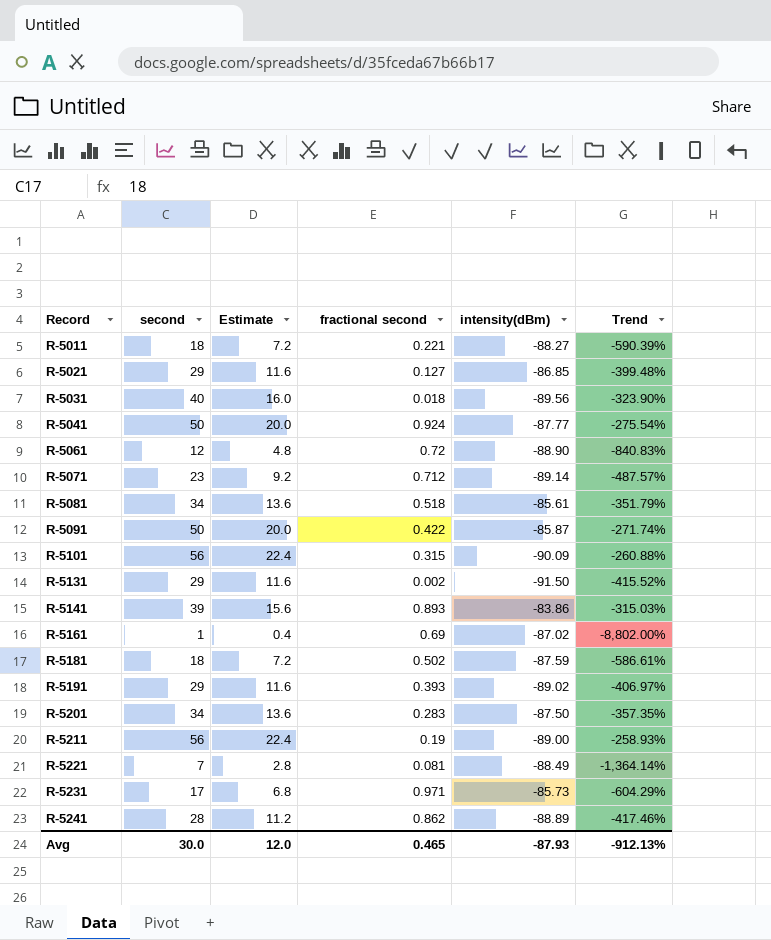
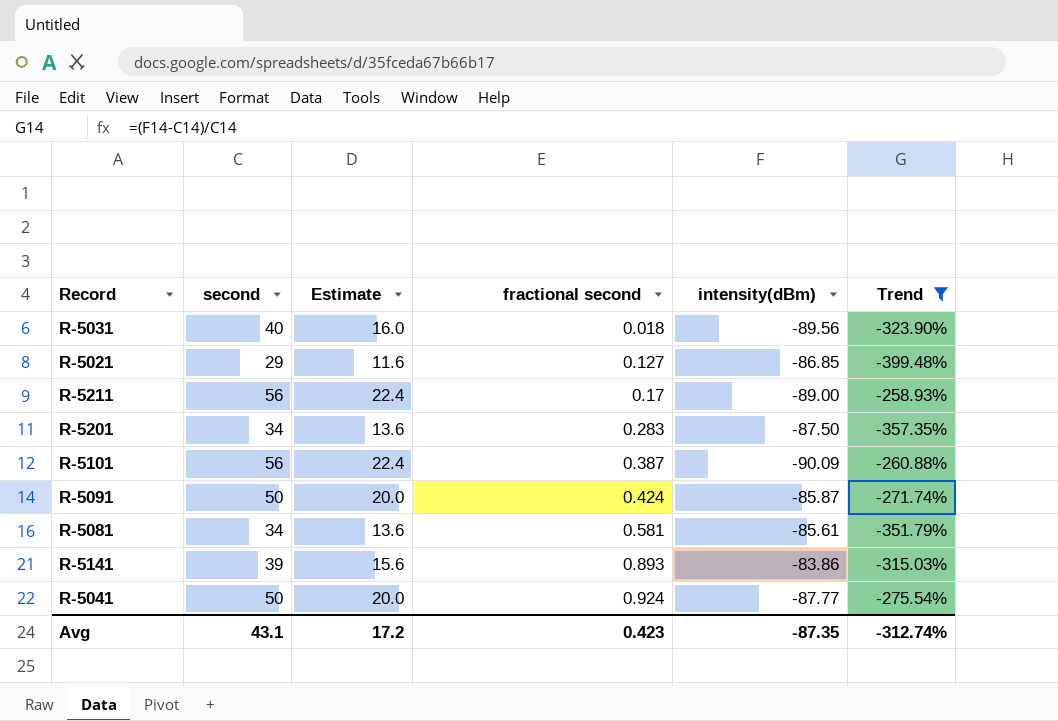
filter: none -> Trend >= -399.48%
row order: Record ascending -> fractional second ascending
R-5211 | fractional second: 0.19 -> 0.17
R-5101 | fractional second: 0.315 -> 0.387
R-5091 | fractional second: 0.422 -> 0.424
R-5081 | fractional second: 0.518 -> 0.581
Avg | second: 30.0 -> 43.1
Avg | Estimate: 12.0 -> 17.2
Avg | fractional second: 0.465 -> 0.423
Avg | intensity(dBm): -87.93 -> -87.35
Avg | Trend: -912.13% -> -312.74%

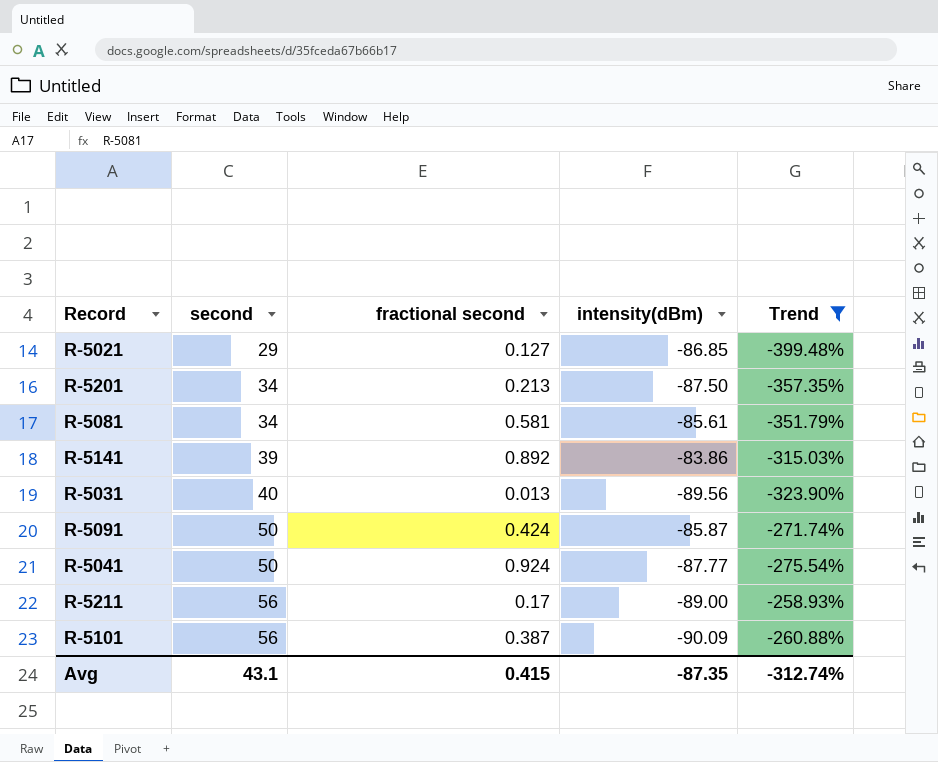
row order: fractional second ascending -> second ascending
column Estimate | formula: [second] * 0.4 -> none
R-5201 | fractional second: 0.283 -> 0.213
R-5141 | fractional second: 0.893 -> 0.892
R-5031 | fractional second: 0.018 -> 0.013
Avg | fractional second: 0.423 -> 0.415

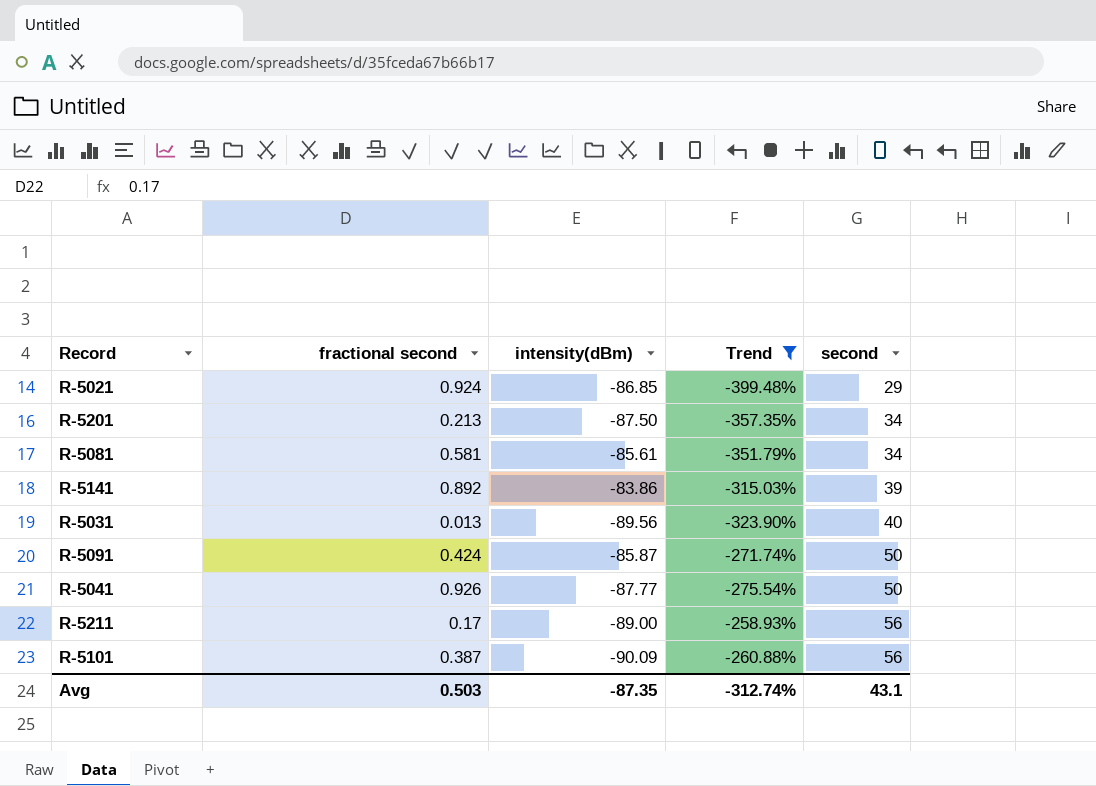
column second | position: 2 -> 5
R-5021 | fractional second: 0.127 -> 0.924
R-5041 | fractional second: 0.924 -> 0.926
Avg | fractional second: 0.415 -> 0.503

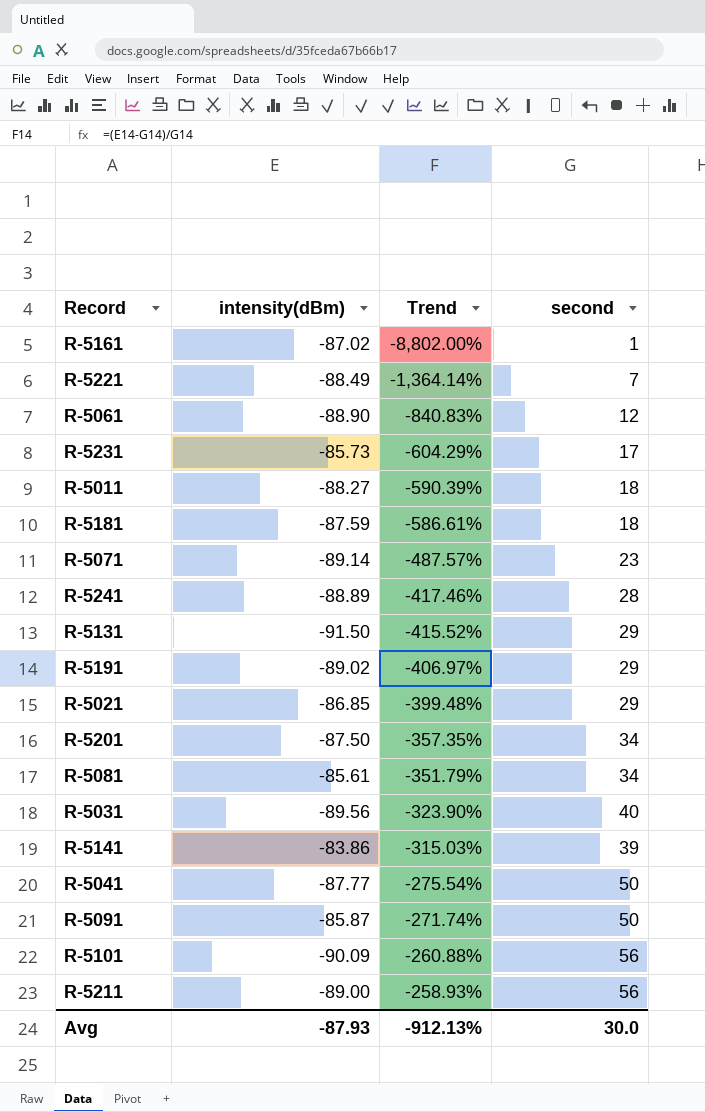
filter: Trend >= -399.48% -> none
row order: second ascending -> Trend ascending
column fractional second | position: 2 -> none
Avg | intensity(dBm): -87.35 -> -87.93
Avg | Trend: -312.74% -> -912.13%
Avg | second: 43.1 -> 30.0

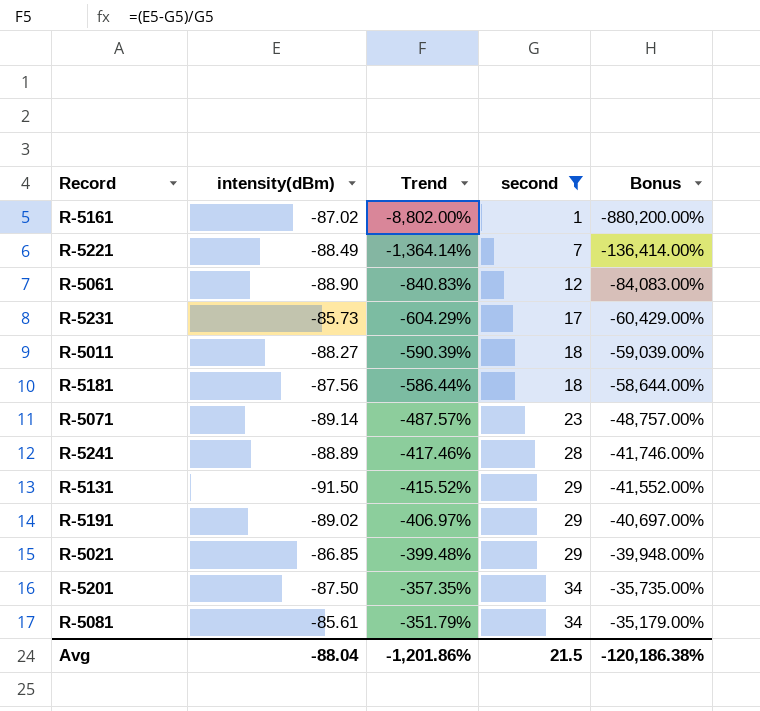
filter: none -> second <= 34
column Bonus | formula: none -> [Trend] * 100
R-5181 | intensity(dBm): -87.59 -> -87.56
R-5181 | Trend: -586.61% -> -586.44%
Avg | intensity(dBm): -87.93 -> -88.04
Avg | Trend: -912.13% -> -1,201.86%
Avg | second: 30.0 -> 21.5

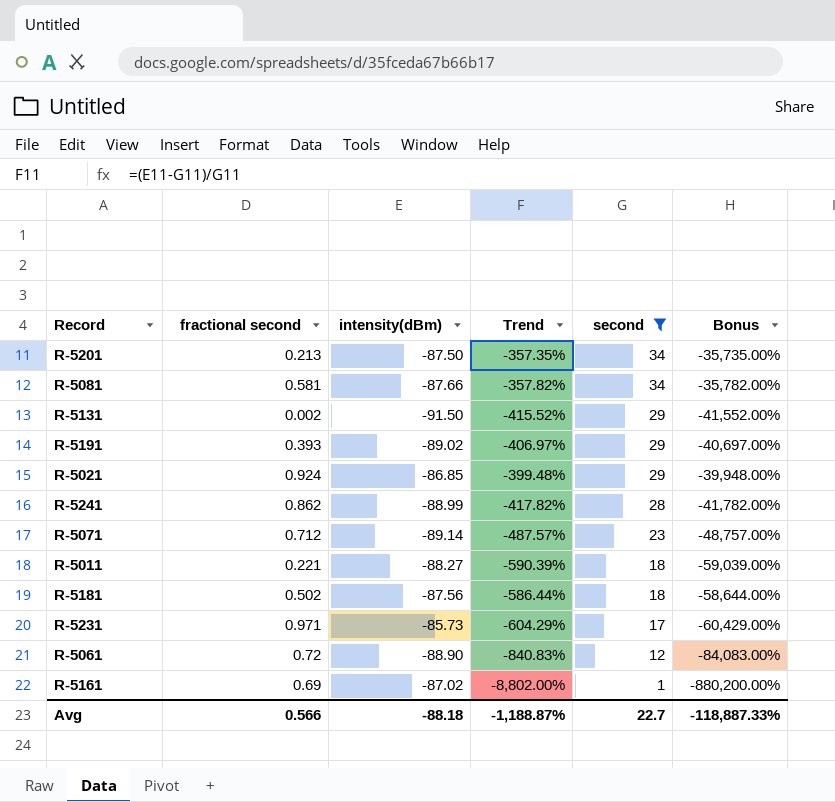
row order: Trend ascending -> second descending
column fractional second | position: none -> 2
row R-5221: -88.49 | -1,364.14% | 7 | -136,414.00% -> none
R-5081 | intensity(dBm): -85.61 -> -87.66
R-5081 | Trend: -351.79% -> -357.82%
R-5081 | Bonus: -35,179.00% -> -35,782.00%
R-5241 | intensity(dBm): -88.89 -> -88.99
R-5241 | Trend: -417.46% -> -417.82%
R-5241 | Bonus: -41,746.00% -> -41,782.00%
Avg | intensity(dBm): -88.04 -> -88.18
Avg | Trend: -1,201.86% -> -1,188.87%
Avg | second: 21.5 -> 22.7
Avg | Bonus: -120,186.38% -> -118,887.33%

